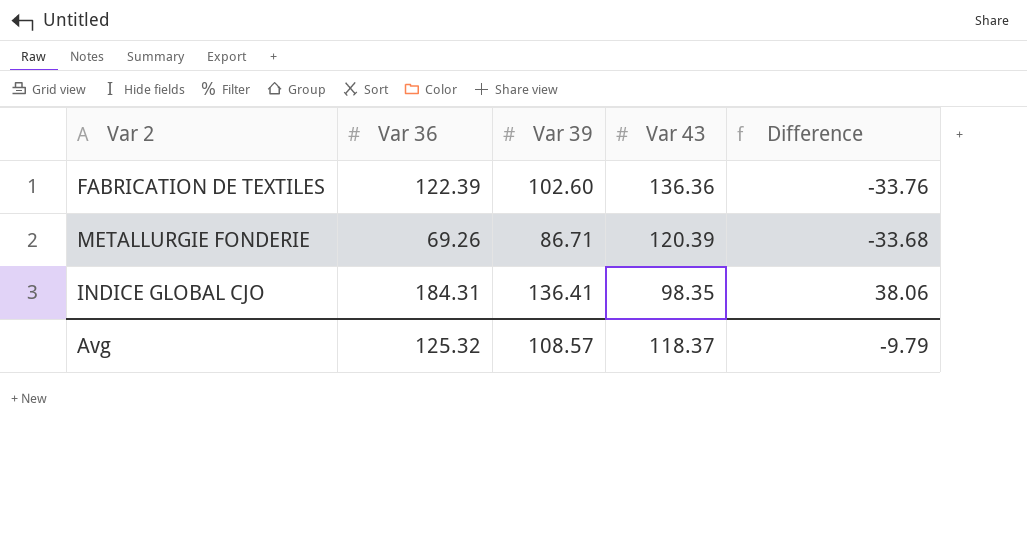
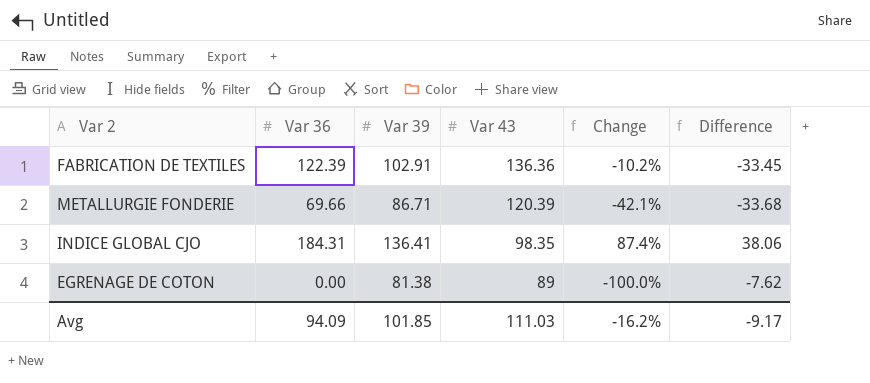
column Change | formula: none -> ([Var 36] - [Var 43]) / [Var 43]
FABRICATION DE TEXTILES | Var 39: 102.60 -> 102.91
FABRICATION DE TEXTILES | Difference: -33.76 -> -33.45
METALLURGIE FONDERIE | Var 36: 69.26 -> 69.66
row EGRENAGE DE COTON: none -> 0.00 | 81.38 | 89 | -100.0% | -7.62
Avg | Var 36: 125.32 -> 94.09
Avg | Var 39: 108.57 -> 101.85
Avg | Var 43: 118.37 -> 111.03
Avg | Difference: -9.79 -> -9.17

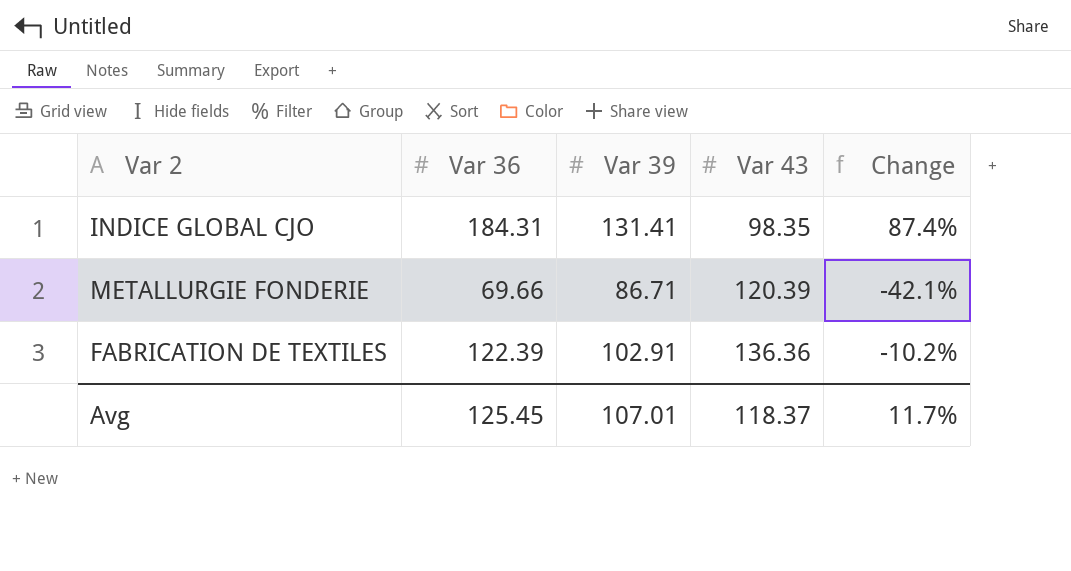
row order: Var 43 descending -> Var 43 ascending
column Difference | formula: [Var 39] - [Var 43] -> none
row EGRENAGE DE COTON: 0.00 | 81.38 | 89 | -100.0% | -7.62 -> none
INDICE GLOBAL CJO | Var 39: 136.41 -> 131.41
Avg | Var 36: 94.09 -> 125.45
Avg | Var 39: 101.85 -> 107.01
Avg | Var 43: 111.03 -> 118.37
Avg | Change: -16.2% -> 11.7%

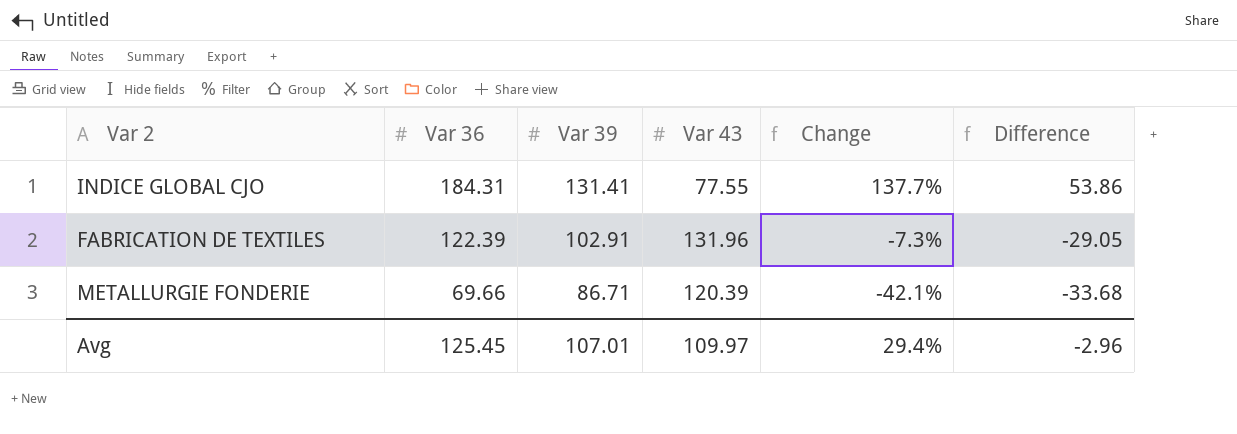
row order: Var 43 ascending -> Var 36 descending
column Difference | formula: none -> [Var 39] - [Var 43]
INDICE GLOBAL CJO | Var 43: 98.35 -> 77.55
INDICE GLOBAL CJO | Change: 87.4% -> 137.7%
FABRICATION DE TEXTILES | Var 43: 136.36 -> 131.96
FABRICATION DE TEXTILES | Change: -10.2% -> -7.3%
Avg | Var 43: 118.37 -> 109.97
Avg | Change: 11.7% -> 29.4%

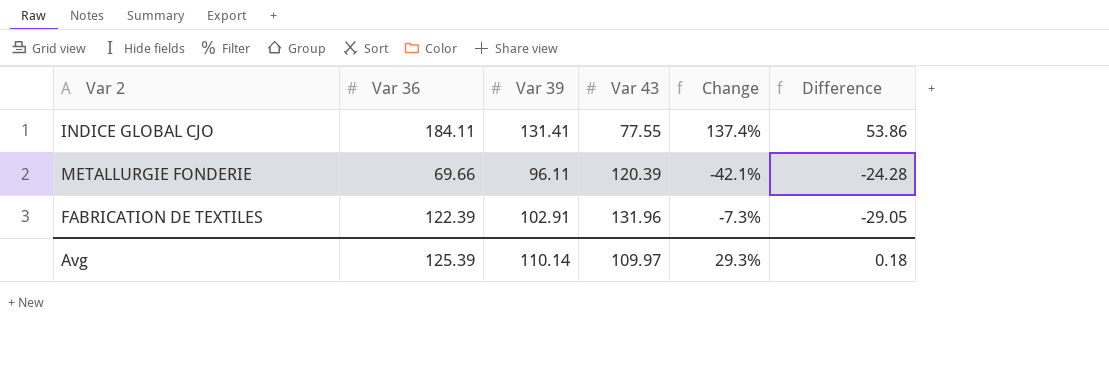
row order: Var 36 descending -> Var 43 ascending
INDICE GLOBAL CJO | Var 36: 184.31 -> 184.11
INDICE GLOBAL CJO | Change: 137.7% -> 137.4%
METALLURGIE FONDERIE | Var 39: 86.71 -> 96.11
METALLURGIE FONDERIE | Difference: -33.68 -> -24.28
Avg | Var 36: 125.45 -> 125.39
Avg | Var 39: 107.01 -> 110.14
Avg | Change: 29.4% -> 29.3%
Avg | Difference: -2.96 -> 0.18

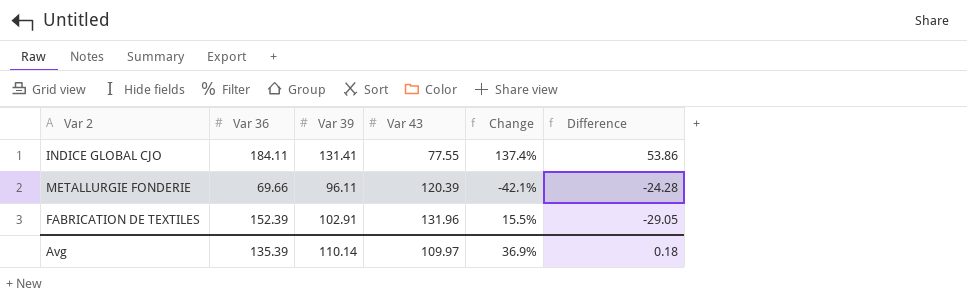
FABRICATION DE TEXTILES | Var 36: 122.39 -> 152.39
FABRICATION DE TEXTILES | Change: -7.3% -> 15.5%
Avg | Var 36: 125.39 -> 135.39
Avg | Change: 29.3% -> 36.9%

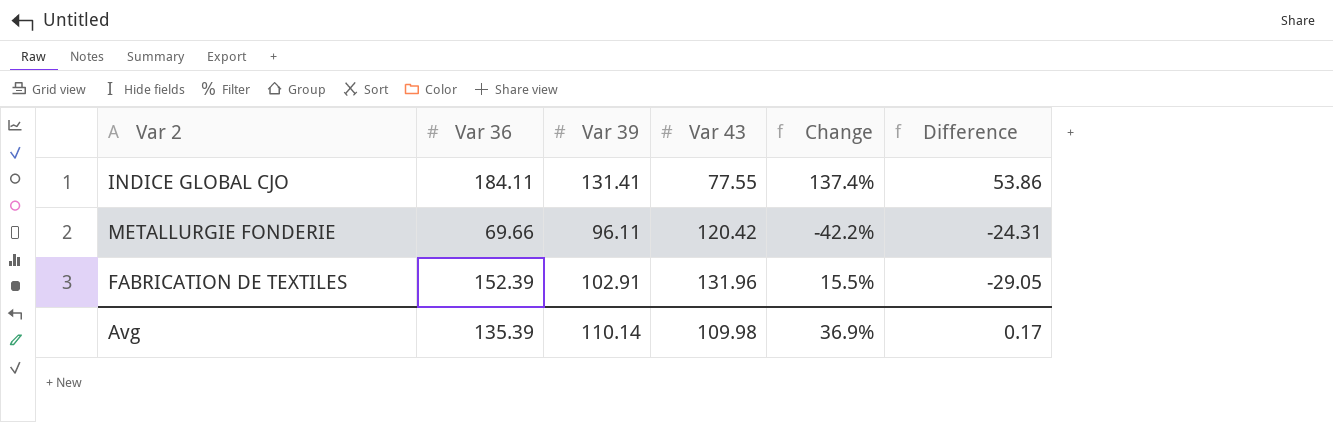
METALLURGIE FONDERIE | Var 43: 120.39 -> 120.42
METALLURGIE FONDERIE | Change: -42.1% -> -42.2%
METALLURGIE FONDERIE | Difference: -24.28 -> -24.31
Avg | Var 43: 109.97 -> 109.98
Avg | Difference: 0.18 -> 0.17

